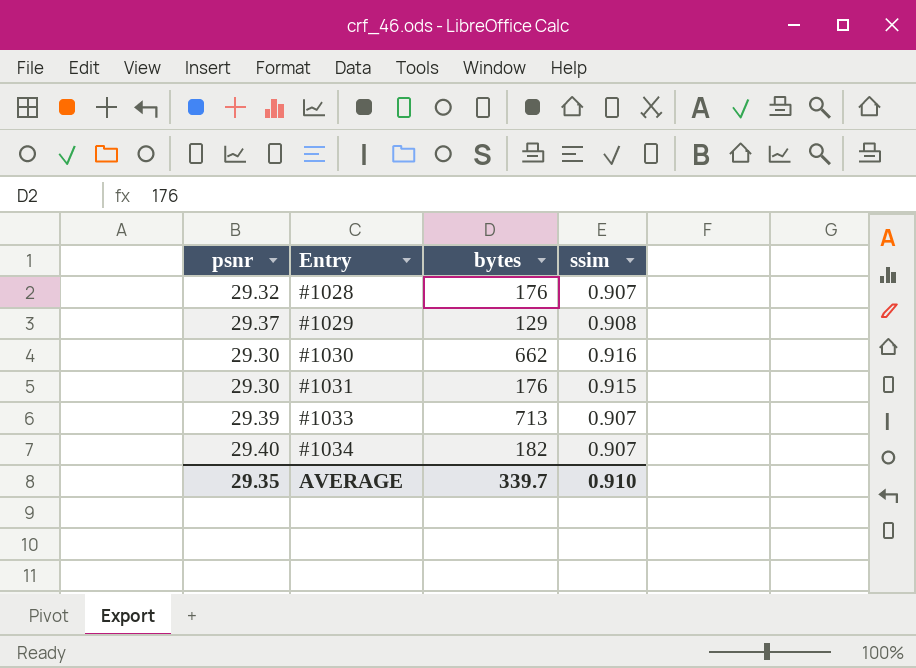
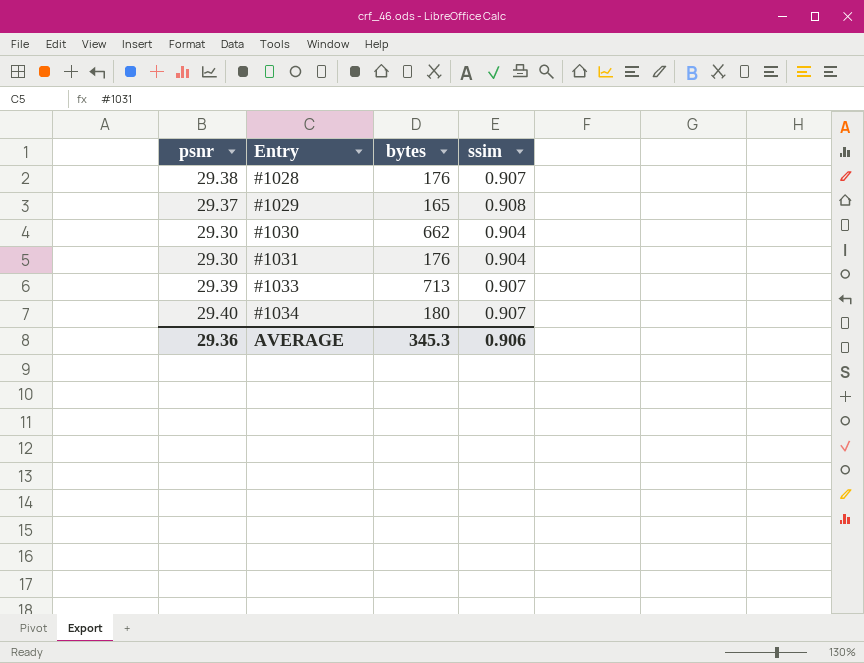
#1028 | psnr: 29.32 -> 29.38
#1029 | bytes: 129 -> 165
#1030 | ssim: 0.916 -> 0.904
#1031 | ssim: 0.915 -> 0.904
#1034 | bytes: 182 -> 180
AVERAGE | psnr: 29.35 -> 29.36
AVERAGE | bytes: 339.7 -> 345.3
AVERAGE | ssim: 0.910 -> 0.906

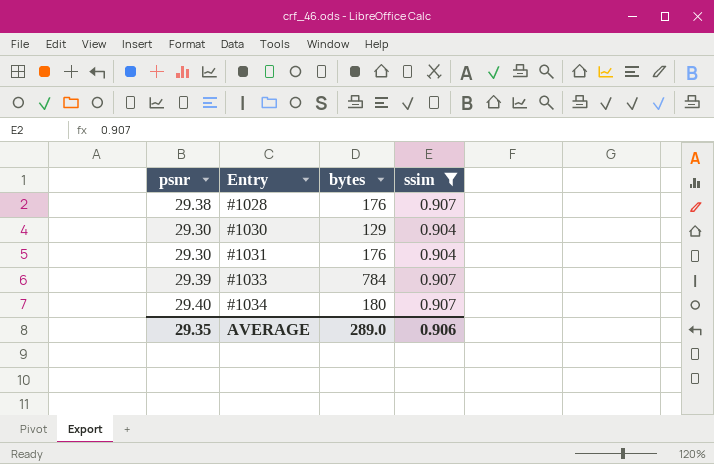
filter: none -> ssim != 0.908
#1030 | bytes: 662 -> 129
#1033 | bytes: 713 -> 784
AVERAGE | psnr: 29.36 -> 29.35
AVERAGE | bytes: 345.3 -> 289.0

